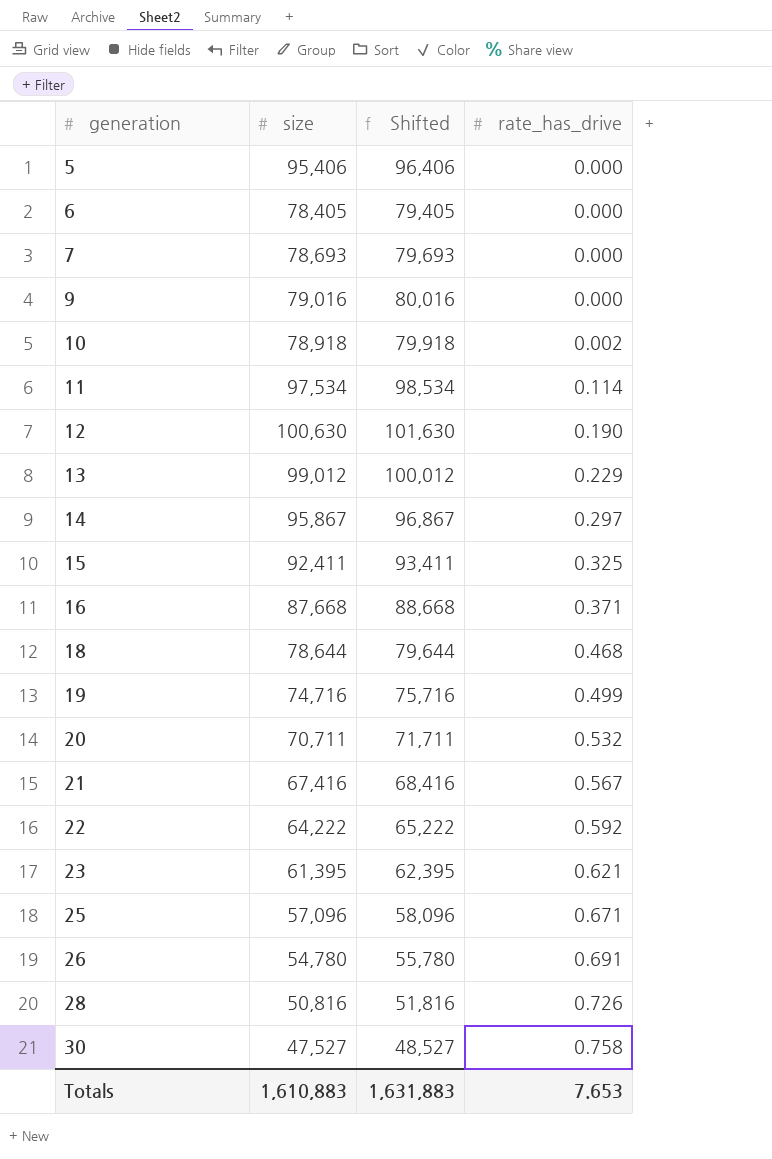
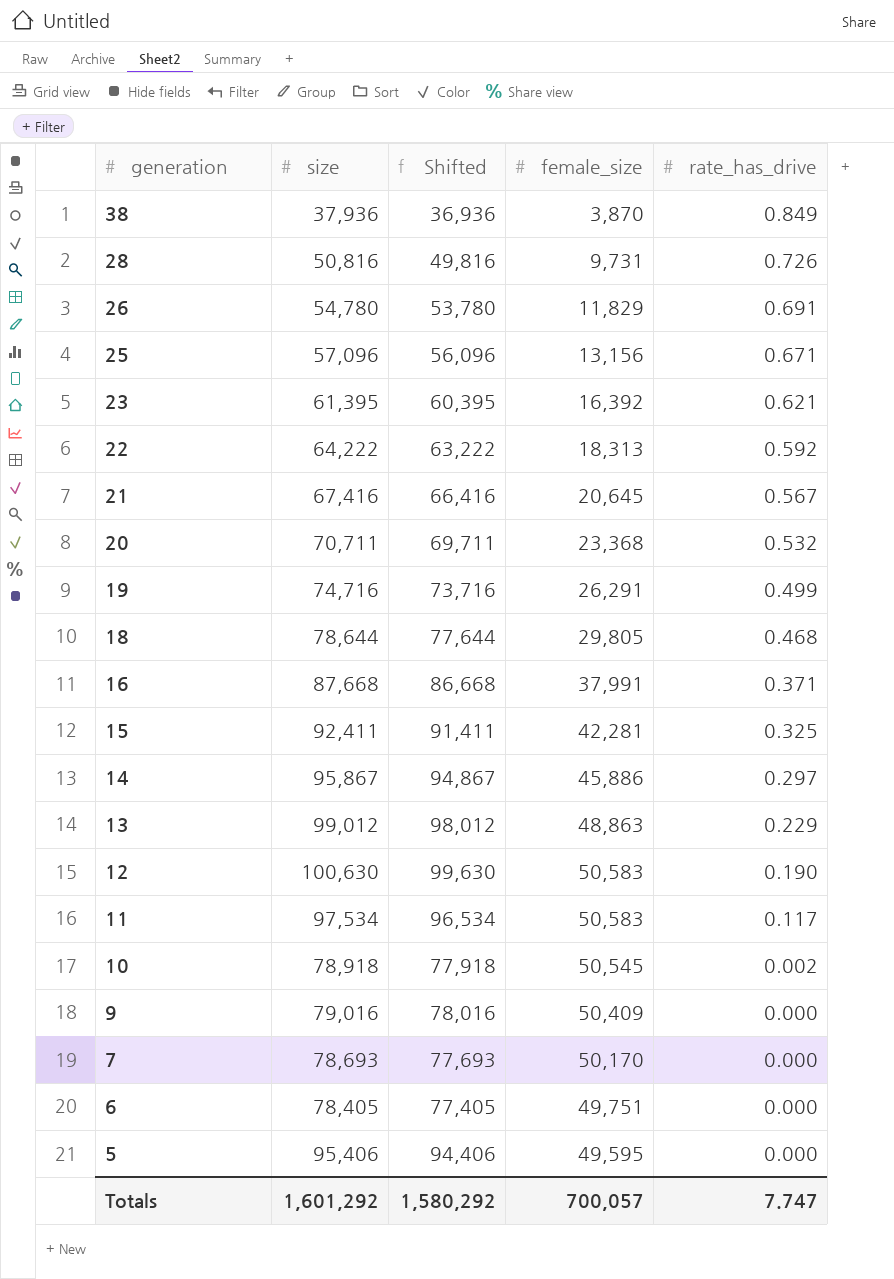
row order: generation ascending -> generation descending
column Shifted | formula: [size] + 1000 -> [size] - 1000
column female_size | position: none -> 4
row 30: 47,527 | 48,527 | 0.758 -> none
row 38: none -> 37,936 | 36,936 | 3,870 | 0.849
11 | rate_has_drive: 0.114 -> 0.117
Totals | size: 1,610,883 -> 1,601,292
Totals | Shifted: 1,631,883 -> 1,580,292
Totals | rate_has_drive: 7.653 -> 7.747

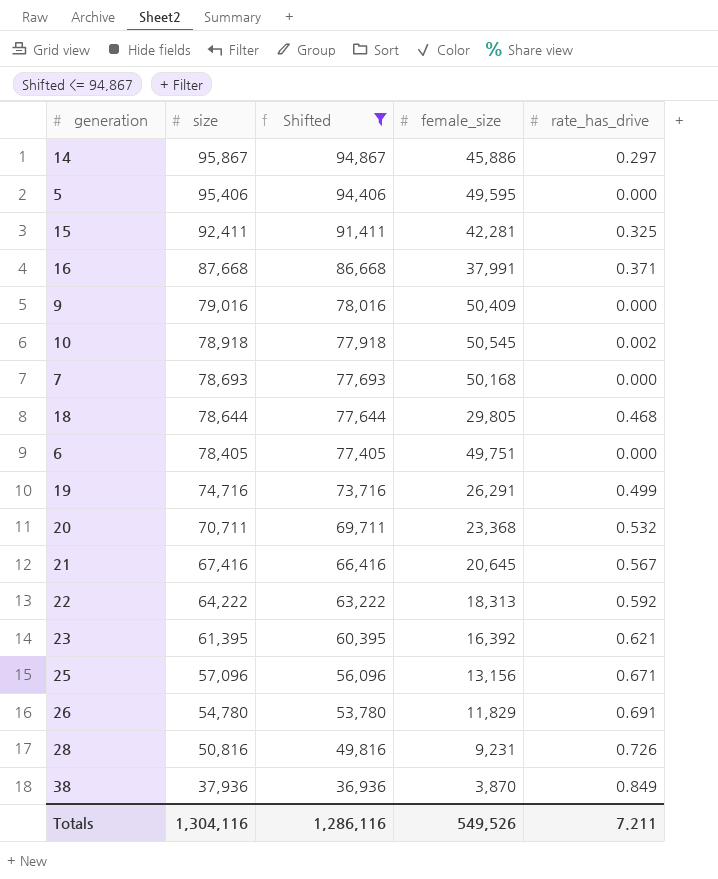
filter: none -> Shifted <= 94,867
row order: generation descending -> size descending
7 | female_size: 50,170 -> 50,168
28 | female_size: 9,731 -> 9,231
Totals | size: 1,601,292 -> 1,304,116
Totals | Shifted: 1,580,292 -> 1,286,116
Totals | female_size: 700,057 -> 549,526
Totals | rate_has_drive: 7.747 -> 7.211

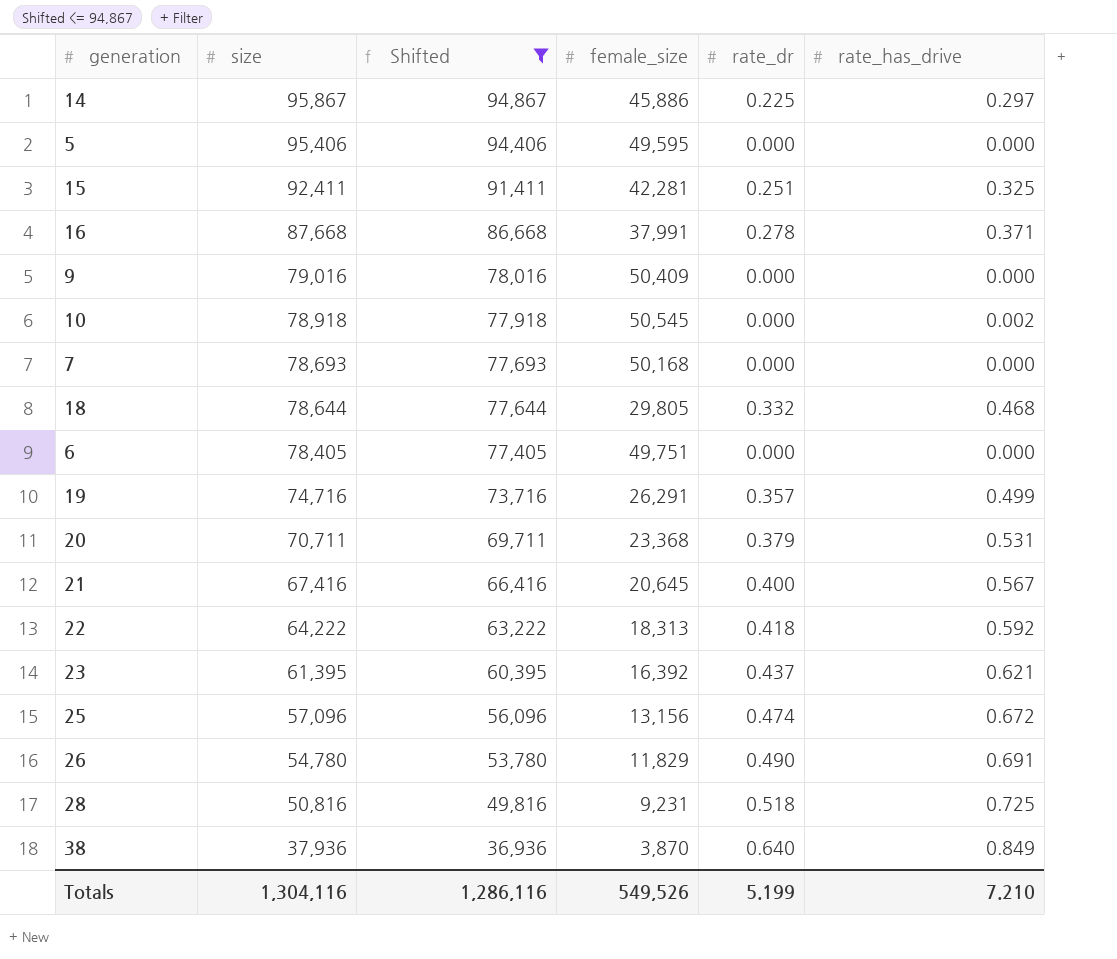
column rate_dr | position: none -> 5
20 | rate_has_drive: 0.532 -> 0.531
25 | rate_has_drive: 0.671 -> 0.672
28 | rate_has_drive: 0.726 -> 0.725
Totals | rate_has_drive: 7.211 -> 7.210

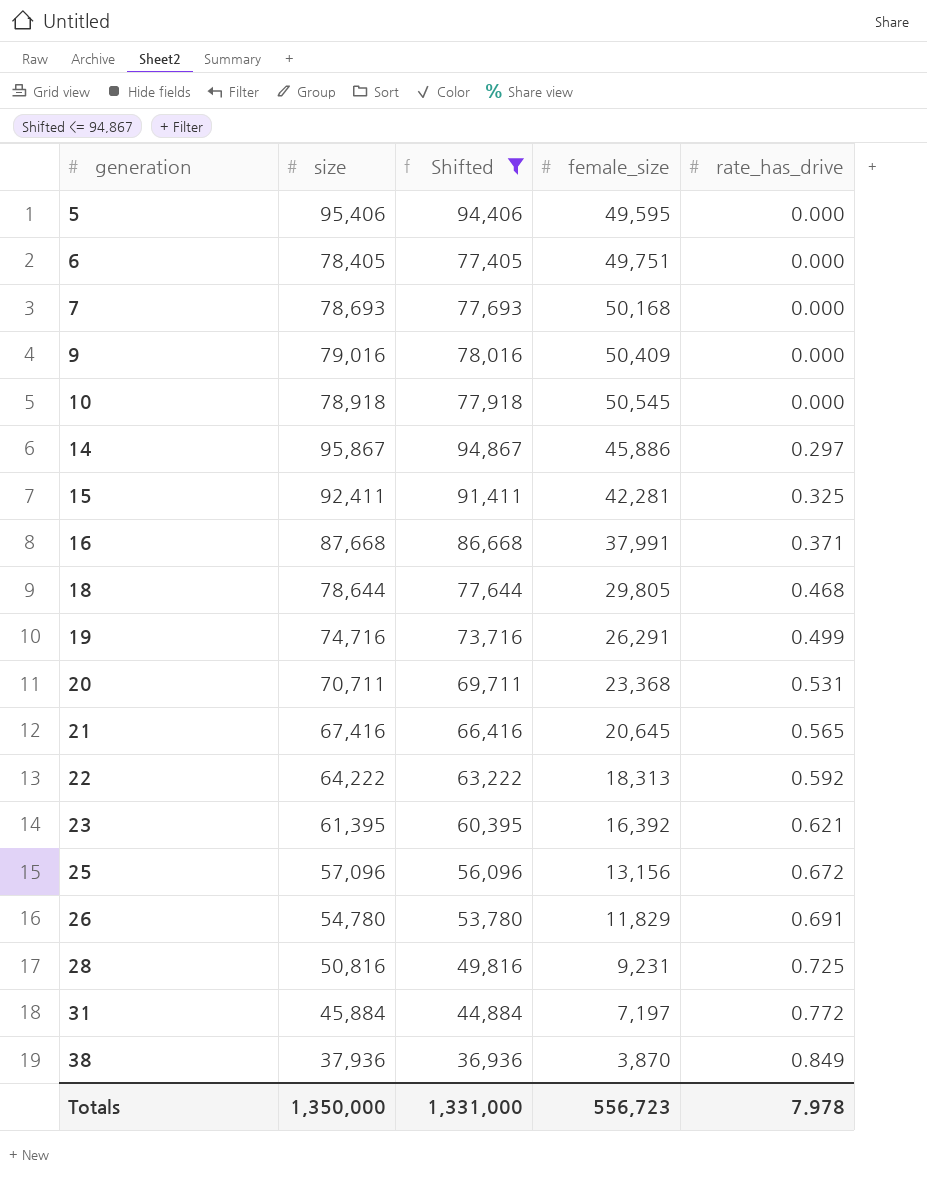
row order: size descending -> generation ascending
column rate_dr | position: 5 -> none
10 | rate_has_drive: 0.002 -> 0.000
21 | rate_has_drive: 0.567 -> 0.565
row 31: none -> 45,884 | 44,884 | 7,197 | 0.772
Totals | size: 1,304,116 -> 1,350,000
Totals | Shifted: 1,286,116 -> 1,331,000
Totals | female_size: 549,526 -> 556,723
Totals | rate_has_drive: 7.210 -> 7.978

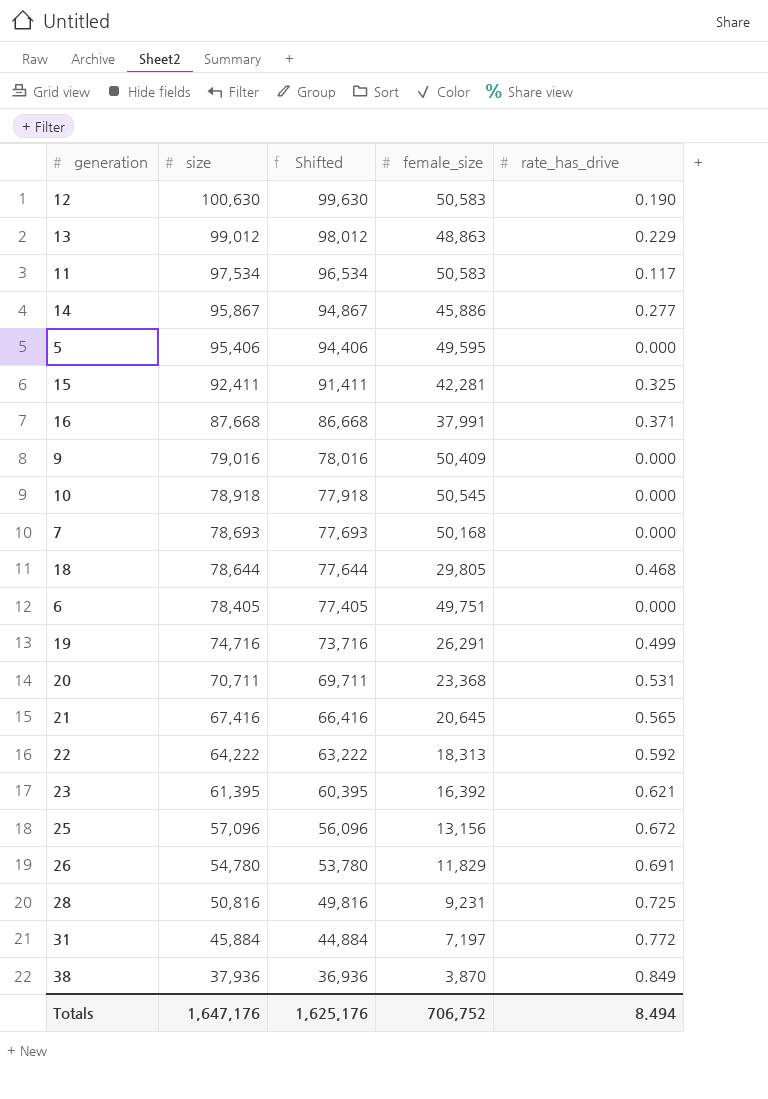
filter: Shifted <= 94,867 -> none
row order: generation ascending -> size descending
14 | rate_has_drive: 0.297 -> 0.277
Totals | size: 1,350,000 -> 1,647,176
Totals | Shifted: 1,331,000 -> 1,625,176
Totals | female_size: 556,723 -> 706,752
Totals | rate_has_drive: 7.978 -> 8.494

